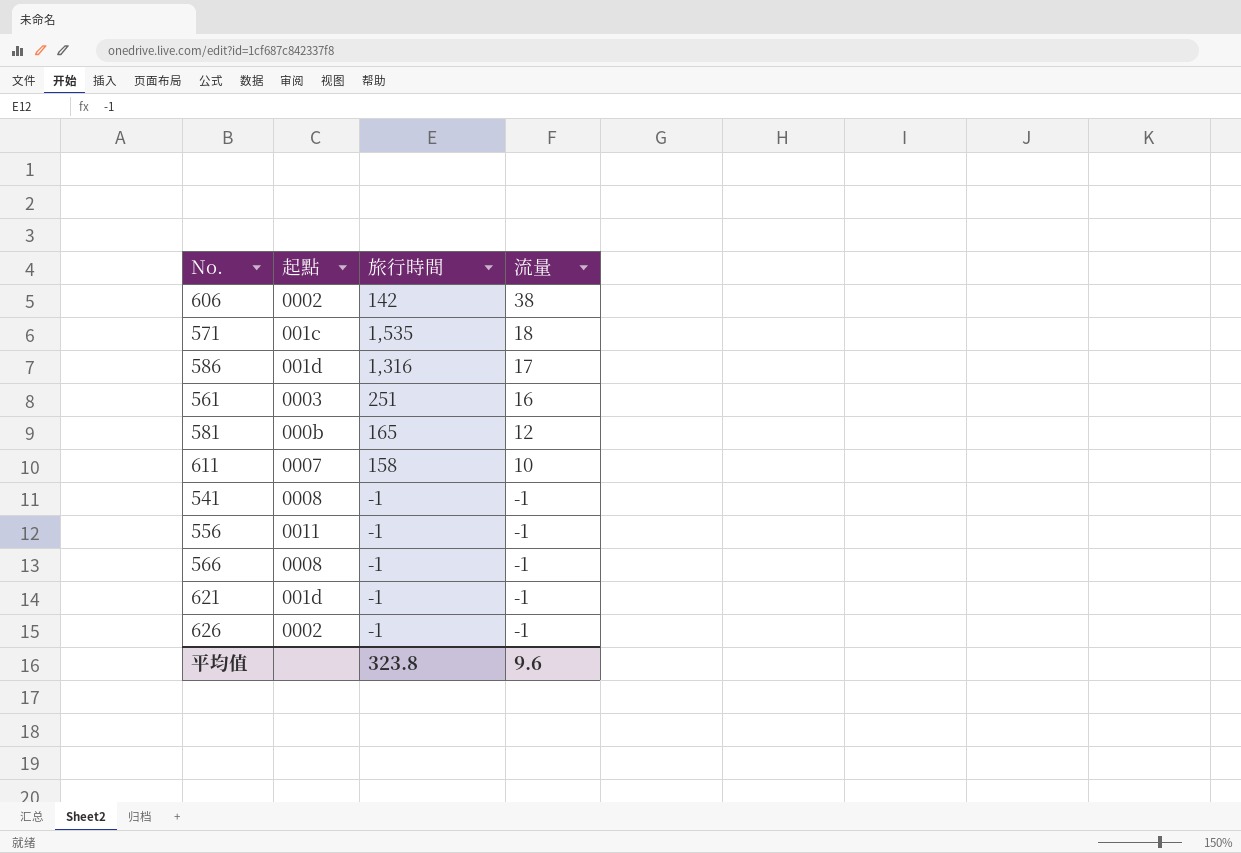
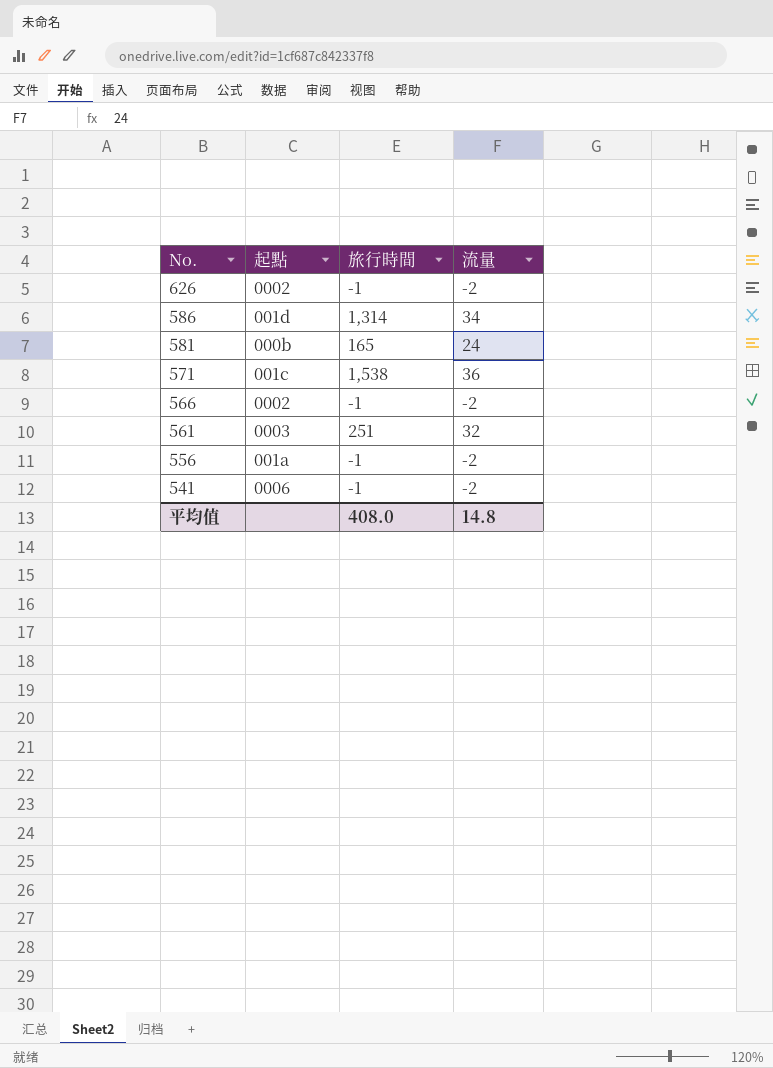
row order: 流量 descending -> No. descending
row 606: 0002 | 142 | 38 -> none
row 611: 0007 | 158 | 10 -> none
row 621: 001d | -1 | -1 -> none
626 | 流量: -1 -> -2
586 | 旅行時間: 1,316 -> 1,314
586 | 流量: 17 -> 34
581 | 流量: 12 -> 24
571 | 旅行時間: 1,535 -> 1,538
571 | 流量: 18 -> 36
566 | 起點: 0008 -> 0002
566 | 流量: -1 -> -2
561 | 流量: 16 -> 32
556 | 起點: 0011 -> 001a
556 | 流量: -1 -> -2
541 | 起點: 0008 -> 0006
541 | 流量: -1 -> -2
平均值 | 旅行時間: 323.8 -> 408.0
平均值 | 流量: 9.6 -> 14.8

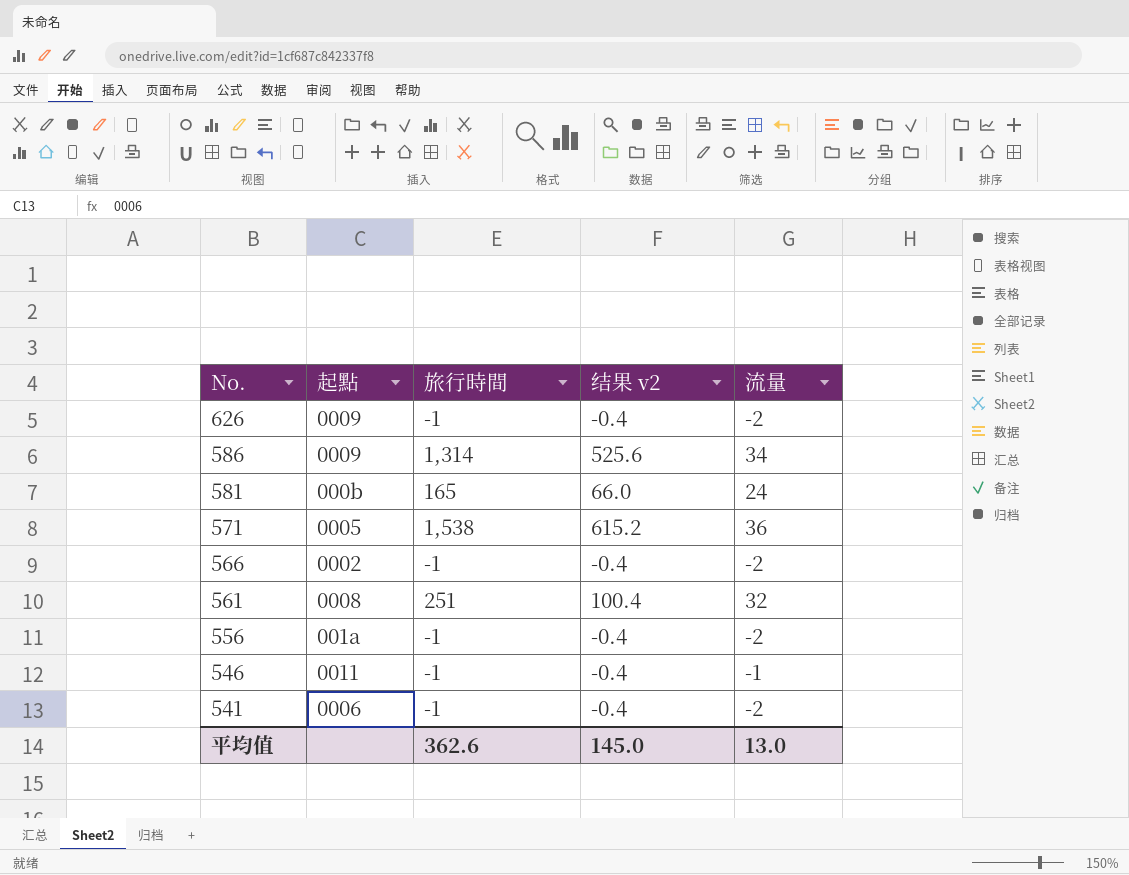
column 结果 v2 | formula: none -> [旅行時間] * 0.4
626 | 起點: 0002 -> 0009
586 | 起點: 001d -> 0009
571 | 起點: 001c -> 0005
561 | 起點: 0003 -> 0008
row 546: none -> 0011 | -1 | -0.4 | -1
平均值 | 旅行時間: 408.0 -> 362.6
平均值 | 流量: 14.8 -> 13.0

